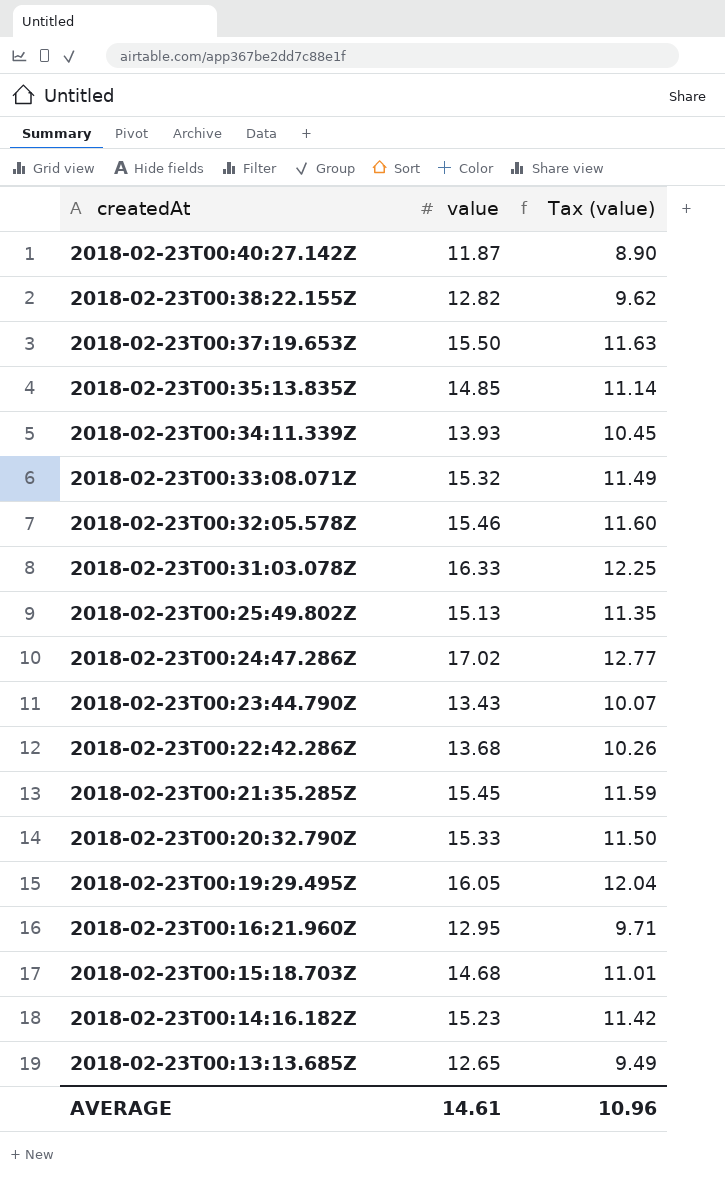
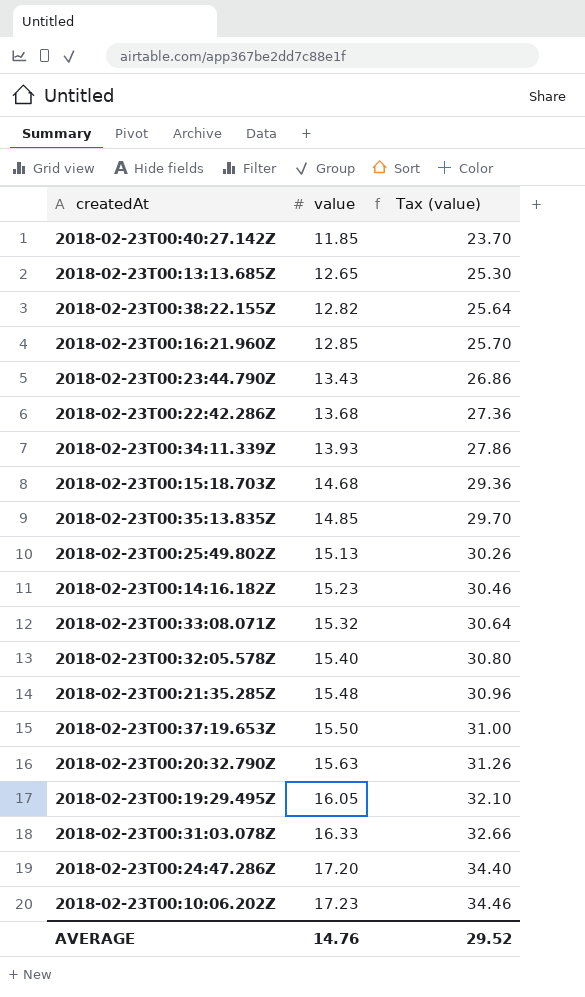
row order: createdAt descending -> value ascending
column Tax (value) | formula: [value] * 0.75 -> [value] * 2
2018-02-23T00:40:27.142Z | value: 11.87 -> 11.85
2018-02-23T00:16:21.960Z | value: 12.95 -> 12.85
2018-02-23T00:32:05.578Z | value: 15.46 -> 15.40
2018-02-23T00:21:35.285Z | value: 15.45 -> 15.48
2018-02-23T00:20:32.790Z | value: 15.33 -> 15.63
2018-02-23T00:24:47.286Z | value: 17.02 -> 17.20
row 2018-02-23T00:10:06.202Z: none -> 17.23 | 34.46
AVERAGE | value: 14.61 -> 14.76
AVERAGE | Tax (value): 10.96 -> 29.52

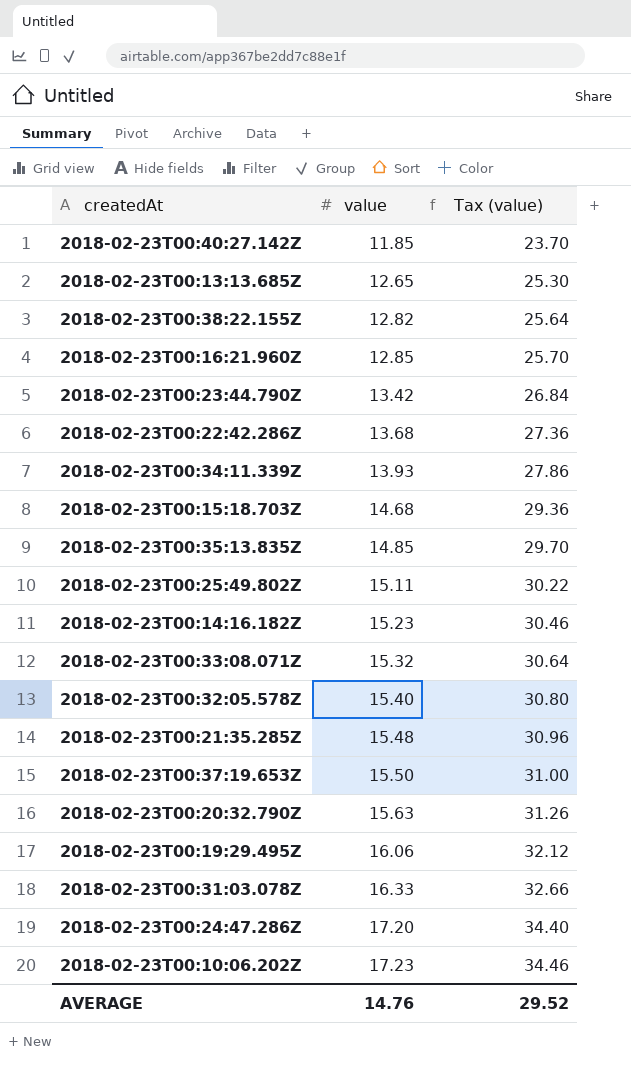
2018-02-23T00:23:44.790Z | value: 13.43 -> 13.42
2018-02-23T00:23:44.790Z | Tax (value): 26.86 -> 26.84
2018-02-23T00:25:49.802Z | value: 15.13 -> 15.11
2018-02-23T00:25:49.802Z | Tax (value): 30.26 -> 30.22
2018-02-23T00:19:29.495Z | value: 16.05 -> 16.06
2018-02-23T00:19:29.495Z | Tax (value): 32.10 -> 32.12

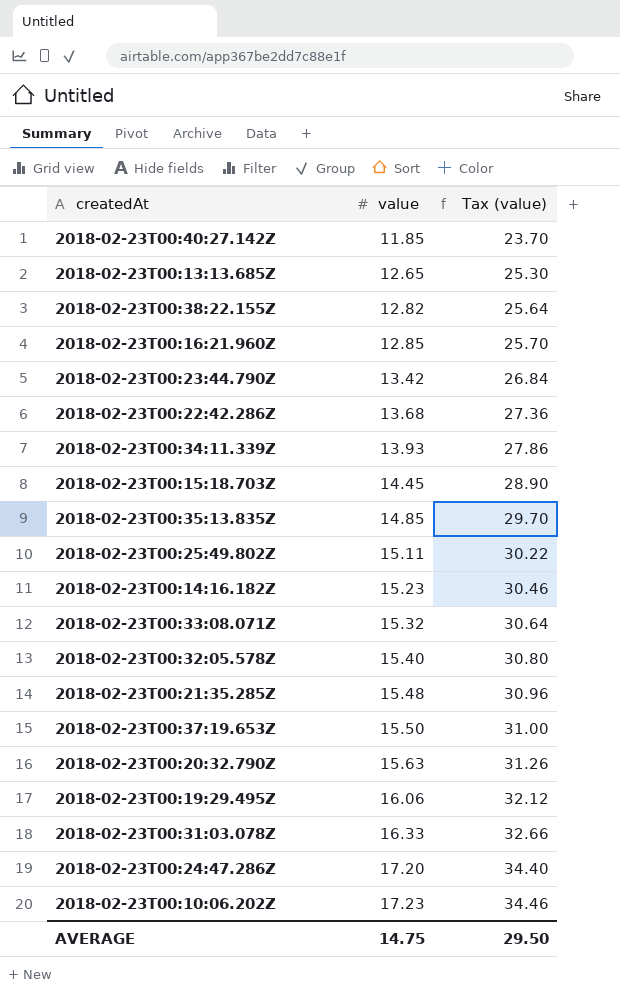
2018-02-23T00:15:18.703Z | value: 14.68 -> 14.45
2018-02-23T00:15:18.703Z | Tax (value): 29.36 -> 28.90
AVERAGE | value: 14.76 -> 14.75
AVERAGE | Tax (value): 29.52 -> 29.50

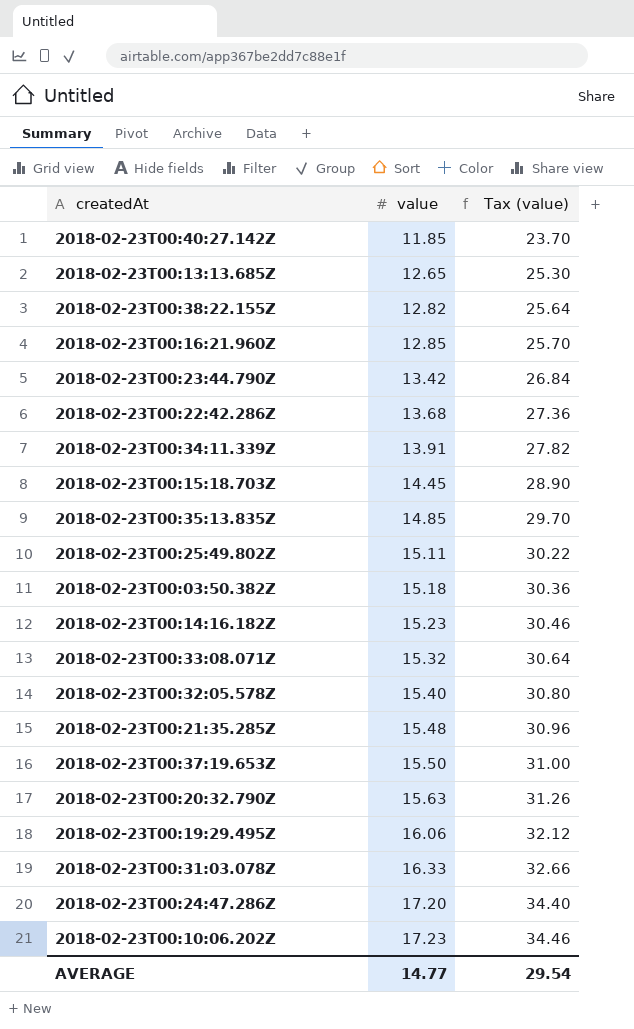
2018-02-23T00:34:11.339Z | value: 13.93 -> 13.91
2018-02-23T00:34:11.339Z | Tax (value): 27.86 -> 27.82
row 2018-02-23T00:03:50.382Z: none -> 15.18 | 30.36
AVERAGE | value: 14.75 -> 14.77
AVERAGE | Tax (value): 29.50 -> 29.54

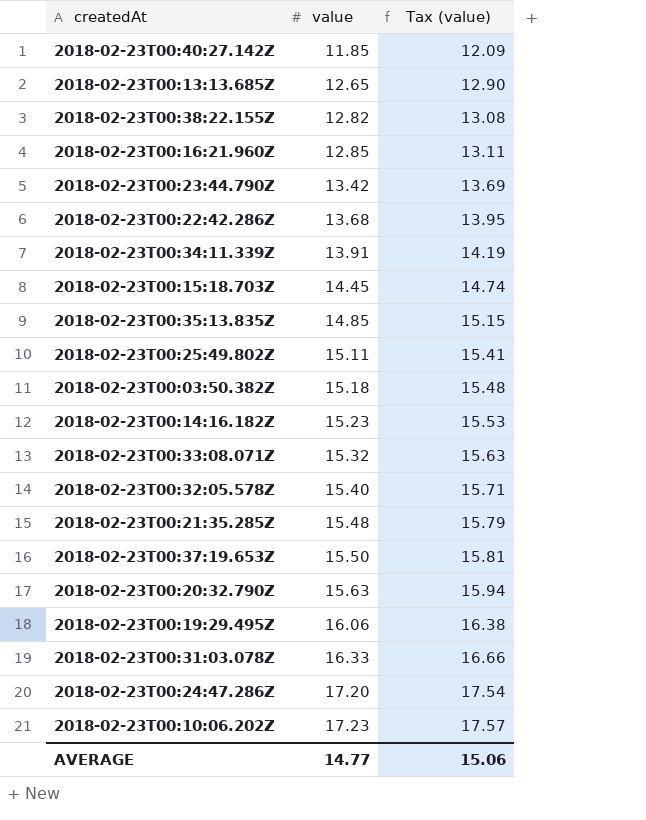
column Tax (value) | formula: [value] * 2 -> [value] * 1.02
AVERAGE | Tax (value): 29.54 -> 15.06

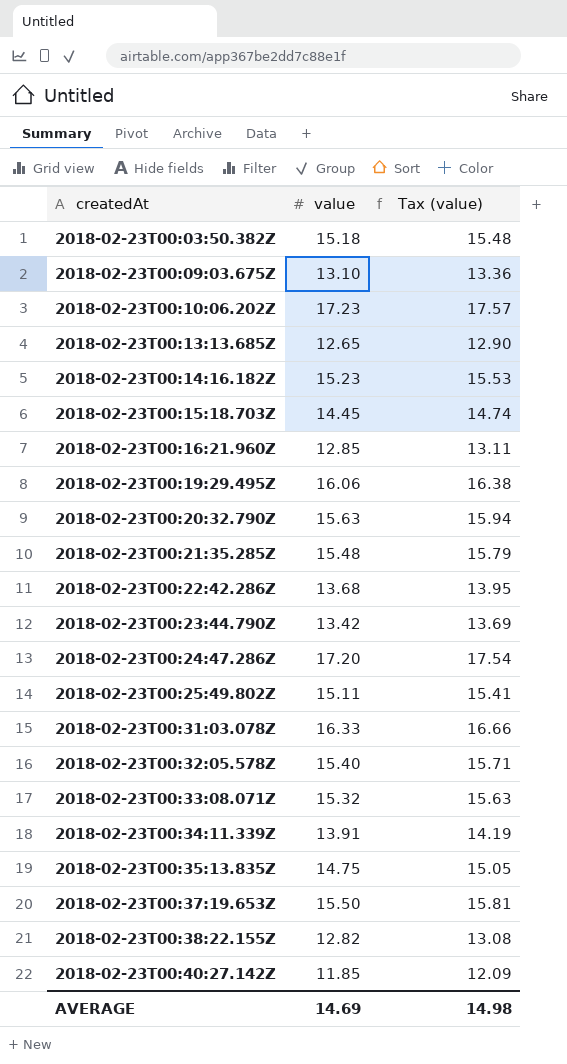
row order: value ascending -> createdAt ascending
row 2018-02-23T00:09:03.675Z: none -> 13.10 | 13.36
2018-02-23T00:35:13.835Z | value: 14.85 -> 14.75
2018-02-23T00:35:13.835Z | Tax (value): 15.15 -> 15.05
AVERAGE | value: 14.77 -> 14.69
AVERAGE | Tax (value): 15.06 -> 14.98

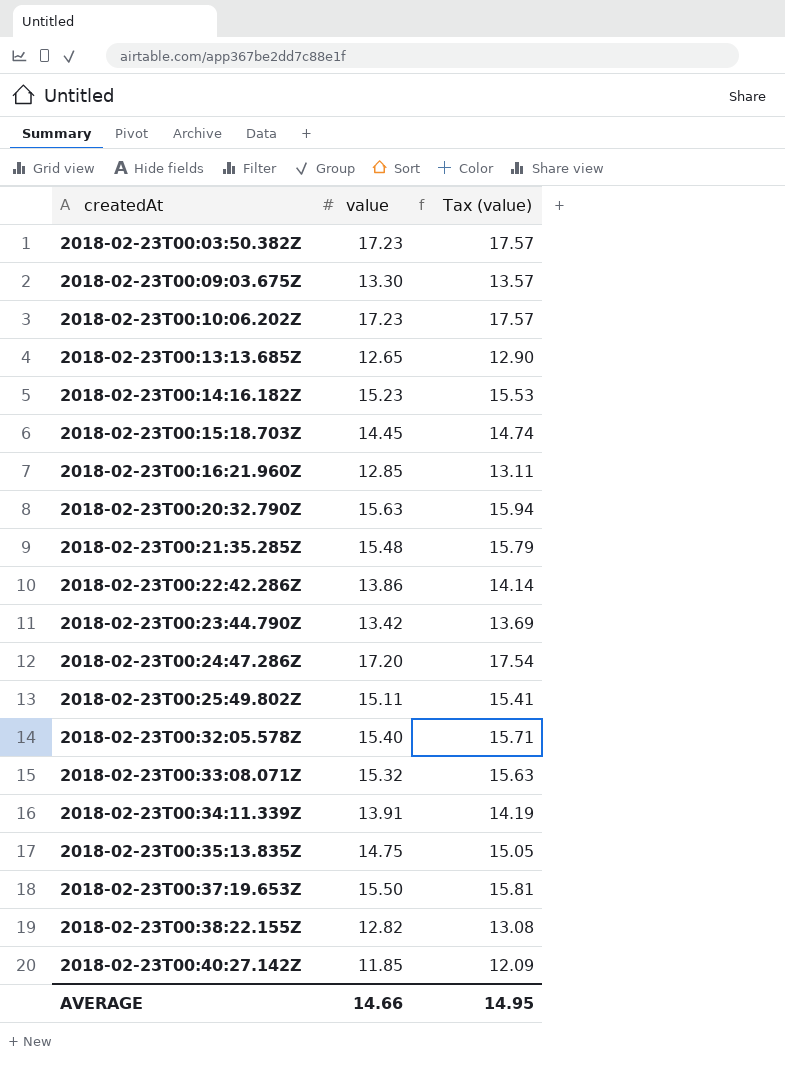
row 2018-02-23T00:19:29.495Z: 16.06 | 16.38 -> none
row 2018-02-23T00:31:03.078Z: 16.33 | 16.66 -> none
2018-02-23T00:03:50.382Z | value: 15.18 -> 17.23
2018-02-23T00:03:50.382Z | Tax (value): 15.48 -> 17.57
2018-02-23T00:09:03.675Z | value: 13.10 -> 13.30
2018-02-23T00:09:03.675Z | Tax (value): 13.36 -> 13.57
2018-02-23T00:22:42.286Z | value: 13.68 -> 13.86
2018-02-23T00:22:42.286Z | Tax (value): 13.95 -> 14.14
AVERAGE | value: 14.69 -> 14.66
AVERAGE | Tax (value): 14.98 -> 14.95

